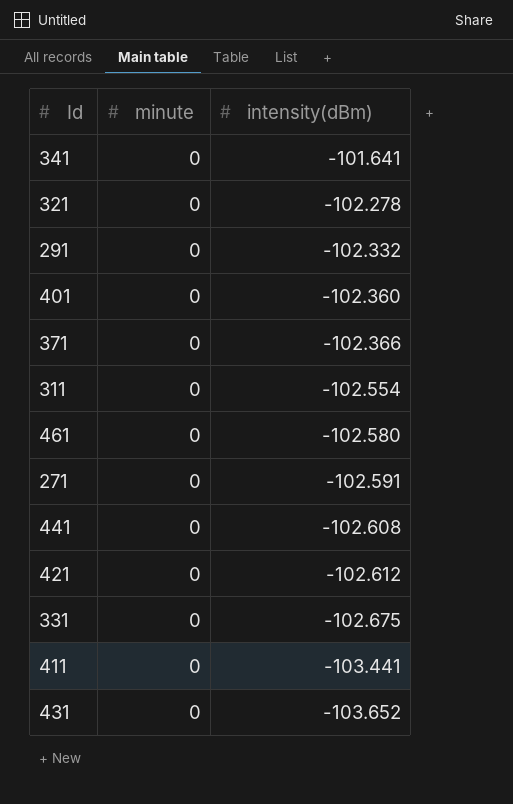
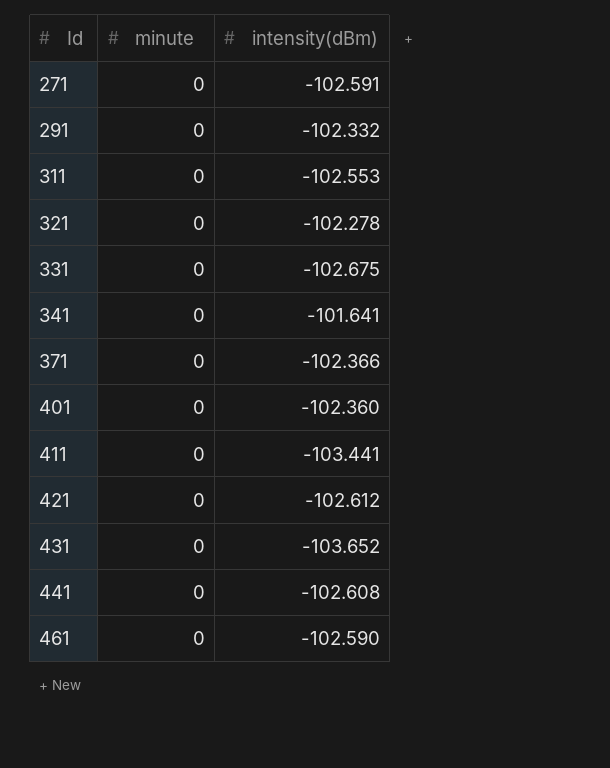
row order: intensity(dBm) descending -> Id ascending
311 | intensity(dBm): -102.554 -> -102.553
461 | intensity(dBm): -102.580 -> -102.590

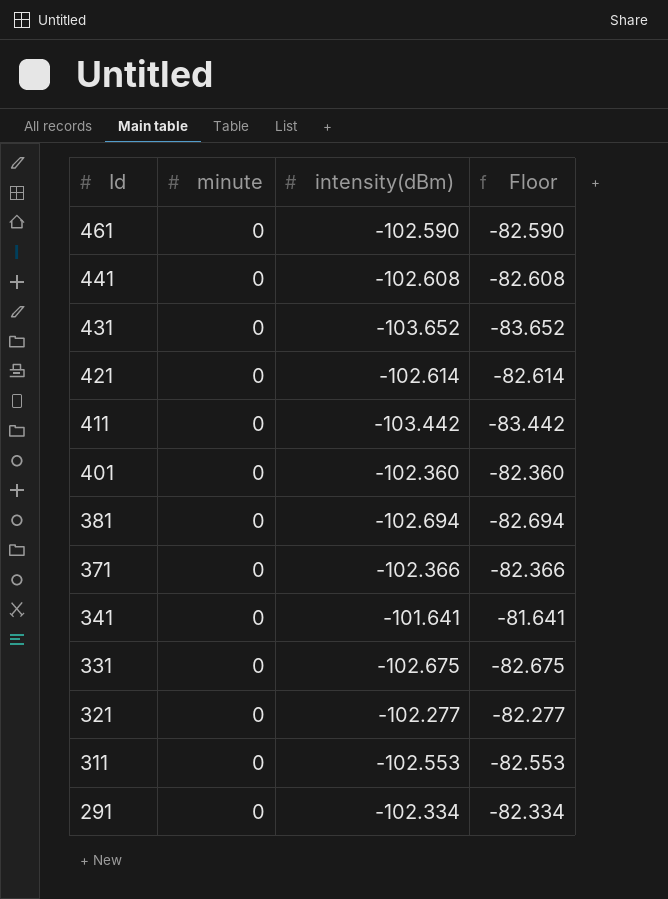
row order: Id ascending -> Id descending
column Floor | formula: none -> [intensity(dBm)] + 20
row 271: 0 | -102.591 -> none
421 | intensity(dBm): -102.612 -> -102.614
411 | intensity(dBm): -103.441 -> -103.442
row 381: none -> 0 | -102.694 | -82.694
321 | intensity(dBm): -102.278 -> -102.277
291 | intensity(dBm): -102.332 -> -102.334

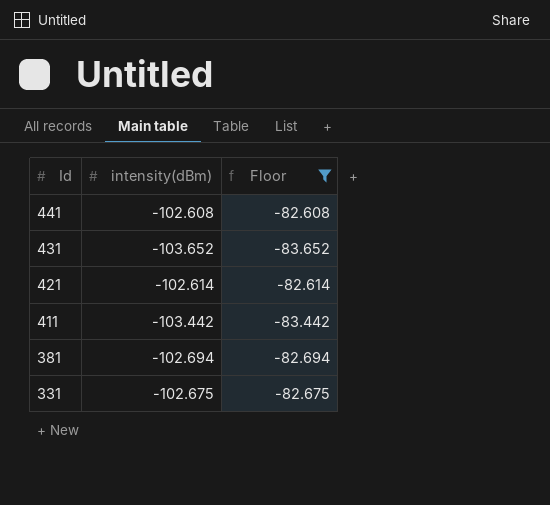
filter: none -> Floor <= -82.608
column minute | position: 2 -> none

